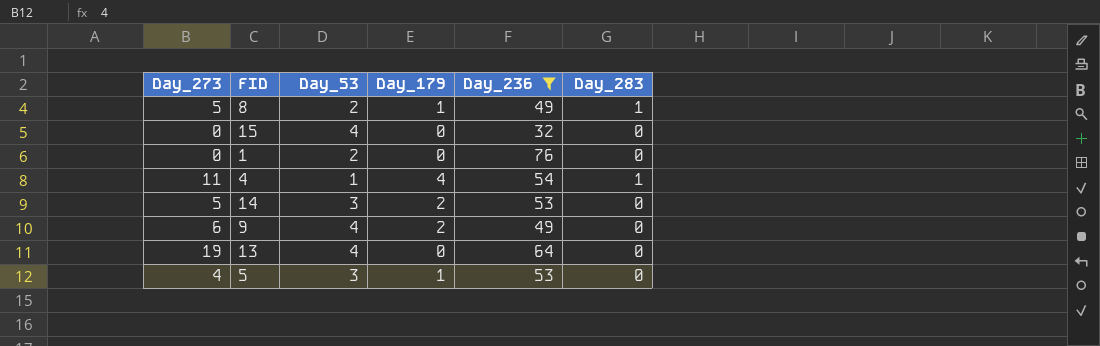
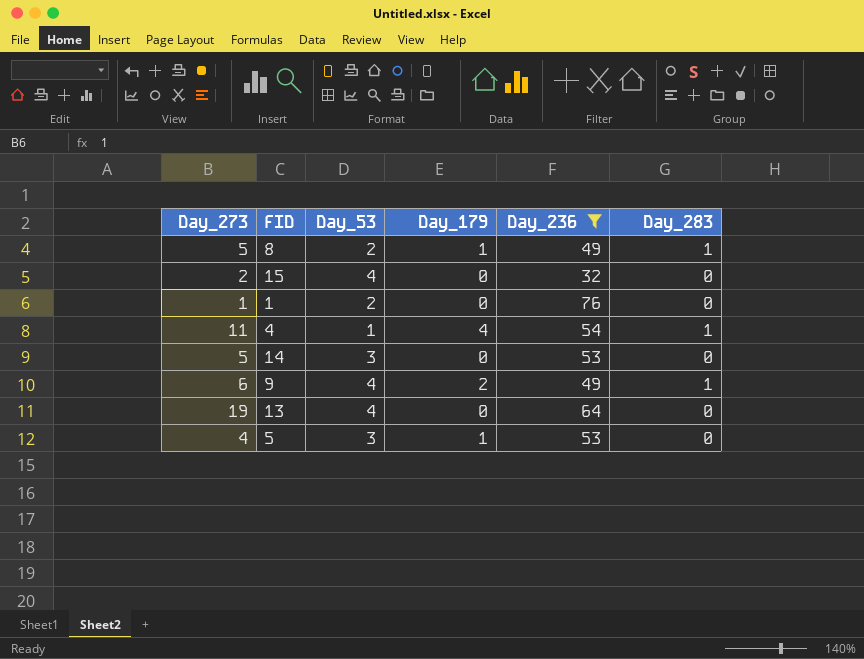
15 | Day_273: 0 -> 2
1 | Day_273: 0 -> 1
14 | Day_179: 2 -> 0
9 | Day_283: 0 -> 1

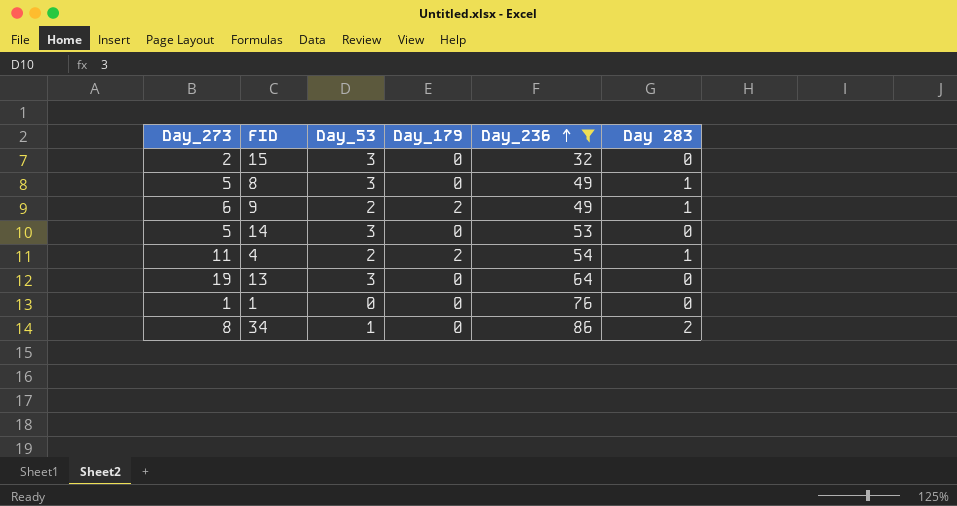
row order: none -> Day_236 ascending
column name: Day_283 -> Day 283
row 5: 4 | 3 | 1 | 53 | 0 -> none
15 | Day_53: 4 -> 3
8 | Day_53: 2 -> 3
8 | Day_179: 1 -> 0
9 | Day_53: 4 -> 2
4 | Day_53: 1 -> 2
4 | Day_179: 4 -> 2
13 | Day_53: 4 -> 3
1 | Day_53: 2 -> 0
row 34: none -> 8 | 1 | 0 | 86 | 2

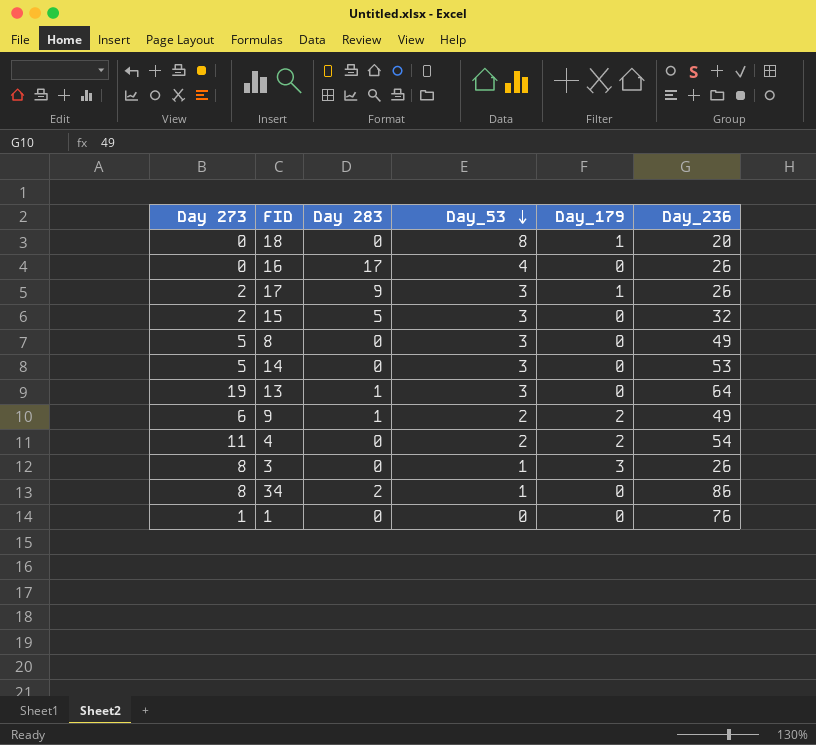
filter: Day_236 >= 32 -> none
row order: Day_236 ascending -> Day_53 descending
column name: Day_273 -> Day 273
column Day 283 | position: 6 -> 3
15 | Day 283: 0 -> 5
8 | Day 283: 1 -> 0
13 | Day 283: 0 -> 1
4 | Day 283: 1 -> 0

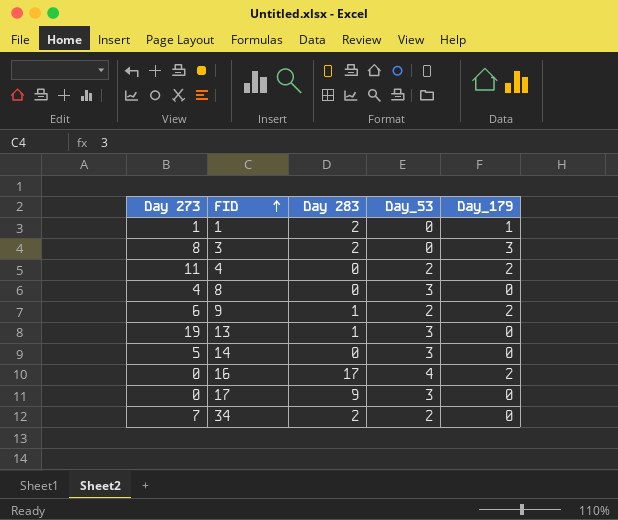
row order: Day_53 descending -> FID ascending
column Day_236 | position: 6 -> none
row 18: 0 | 0 | 8 | 1 | 20 -> none
row 15: 2 | 5 | 3 | 0 | 32 -> none
1 | Day 283: 0 -> 2
1 | Day_179: 0 -> 1
3 | Day 283: 0 -> 2
3 | Day_53: 1 -> 0
8 | Day 273: 5 -> 4
16 | Day_179: 0 -> 2
17 | Day 273: 2 -> 0
17 | Day_179: 1 -> 0
34 | Day 273: 8 -> 7
34 | Day_53: 1 -> 2

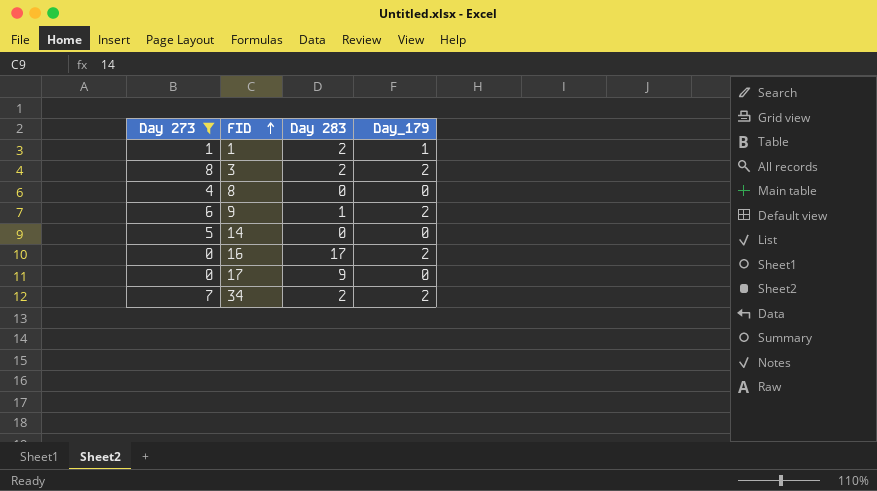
filter: none -> Day 273 <= 8
column Day_53 | position: 4 -> none
3 | Day_179: 3 -> 2
34 | Day_179: 0 -> 2

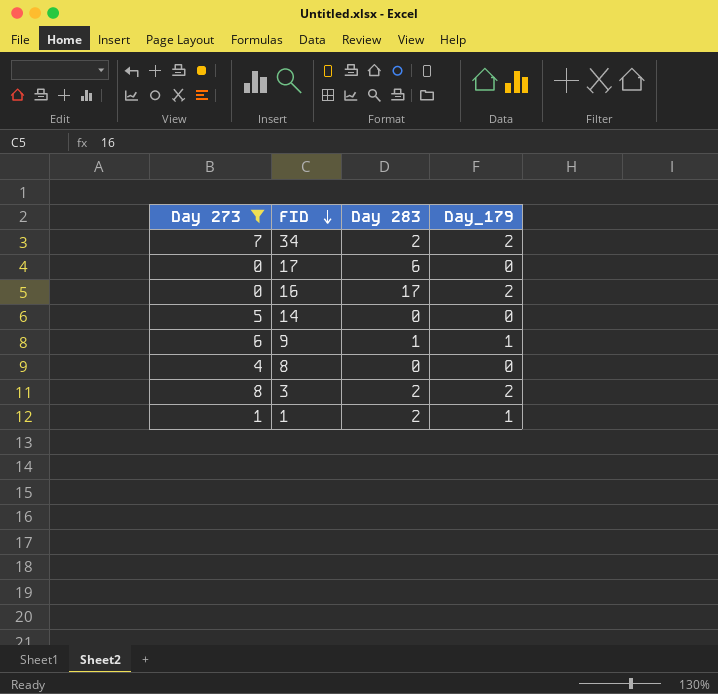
row order: FID ascending -> FID descending
17 | Day 283: 9 -> 6
9 | Day_179: 2 -> 1

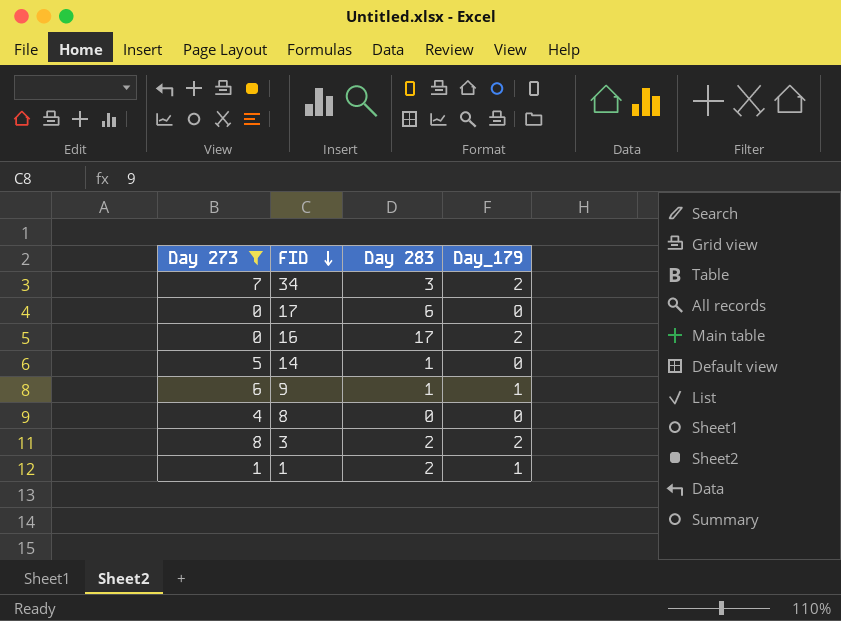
34 | Day 283: 2 -> 3
14 | Day 283: 0 -> 1

